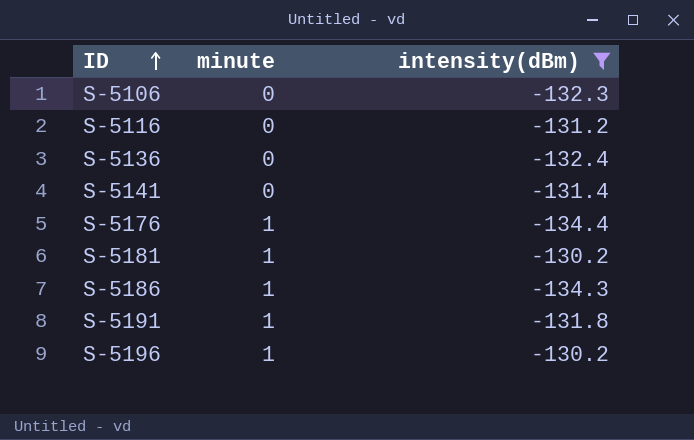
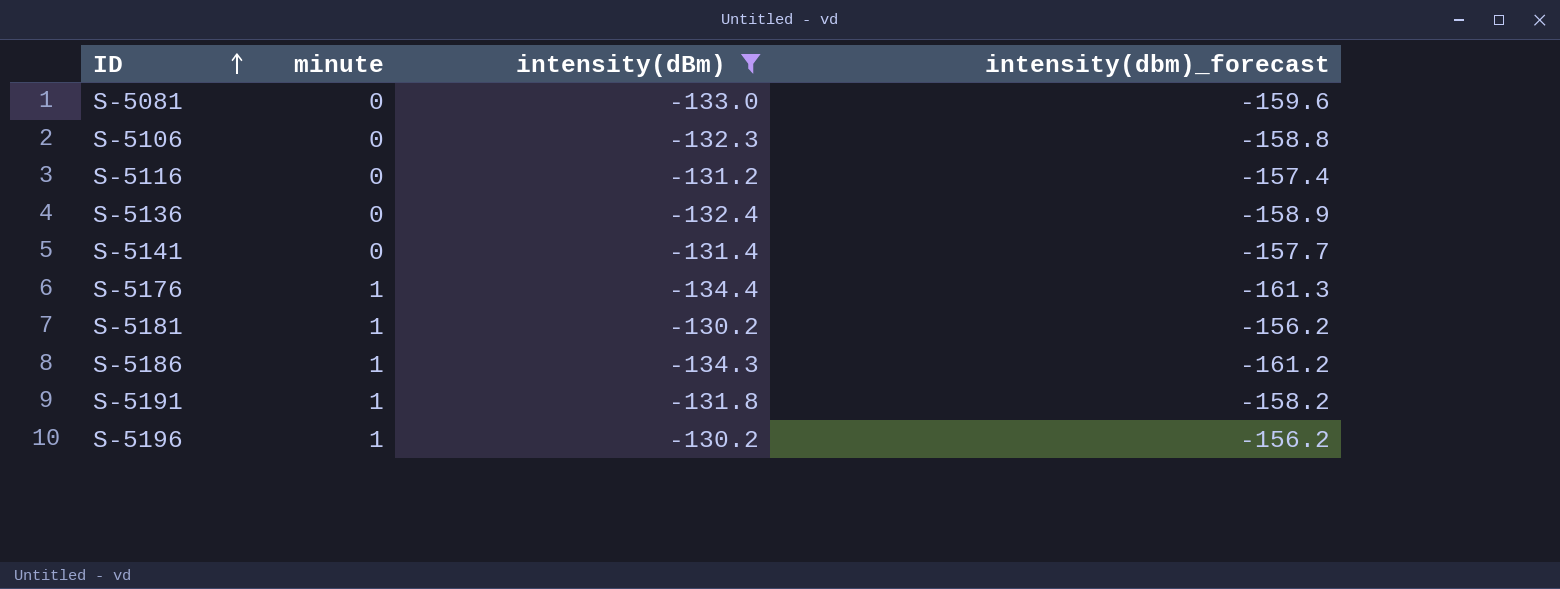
column intensity(dbm)_forecast | formula: none -> [intensity(dBm)] * 1.2
row S-5081: none -> 0 | -133.0 | -159.6

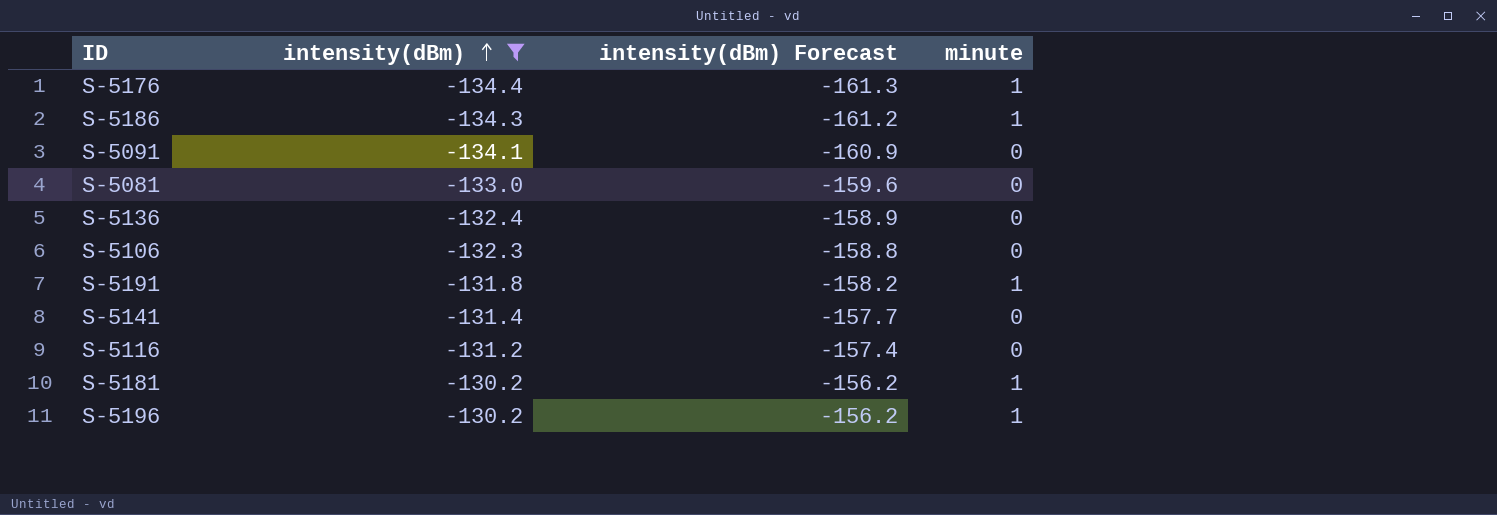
row order: ID ascending -> intensity(dBm) ascending
column name: intensity(dbm)_forecast -> intensity(dBm) Forecast
column minute | position: 2 -> 4
row S-5091: none -> -134.1 | -160.9 | 0

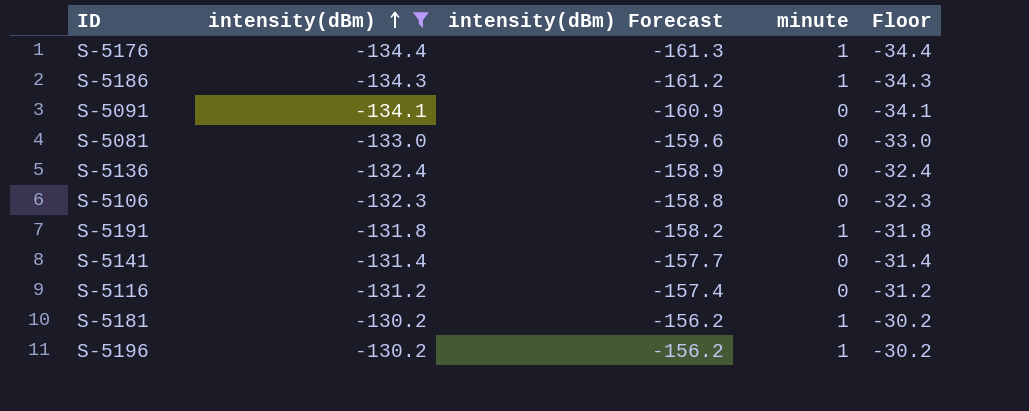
column Floor | formula: none -> [intensity(dBm)] + 100

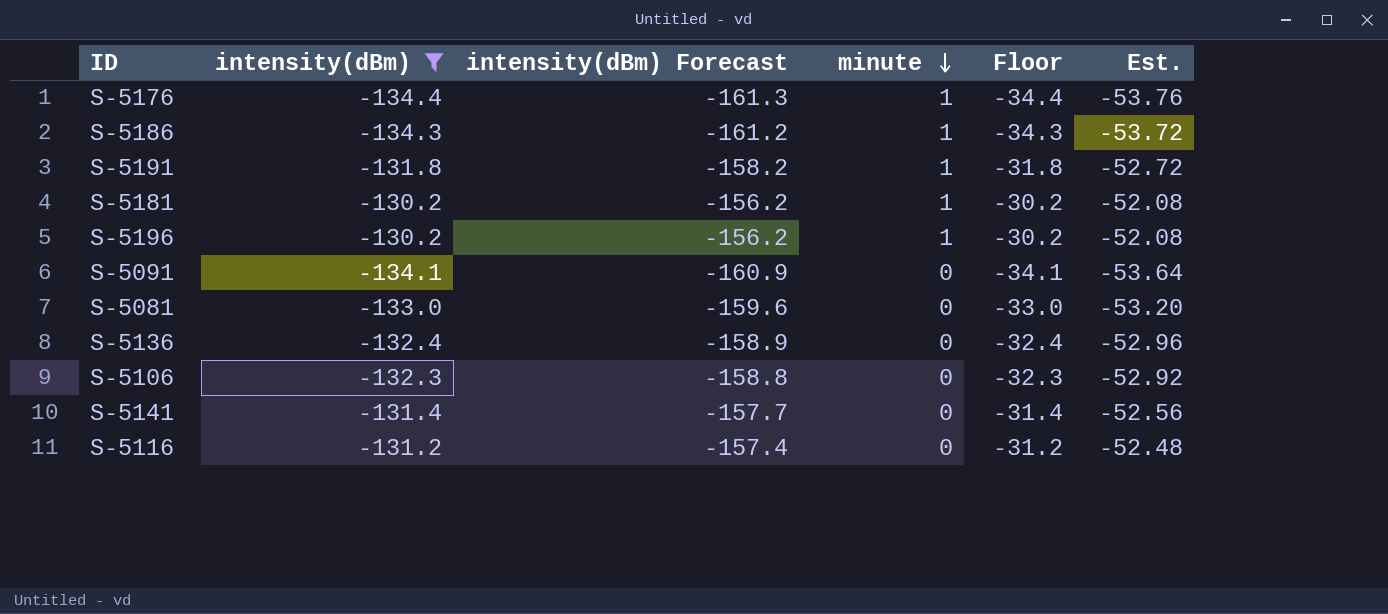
row order: intensity(dBm) ascending -> minute descending
column Est. | formula: none -> [intensity(dBm)] * 0.4

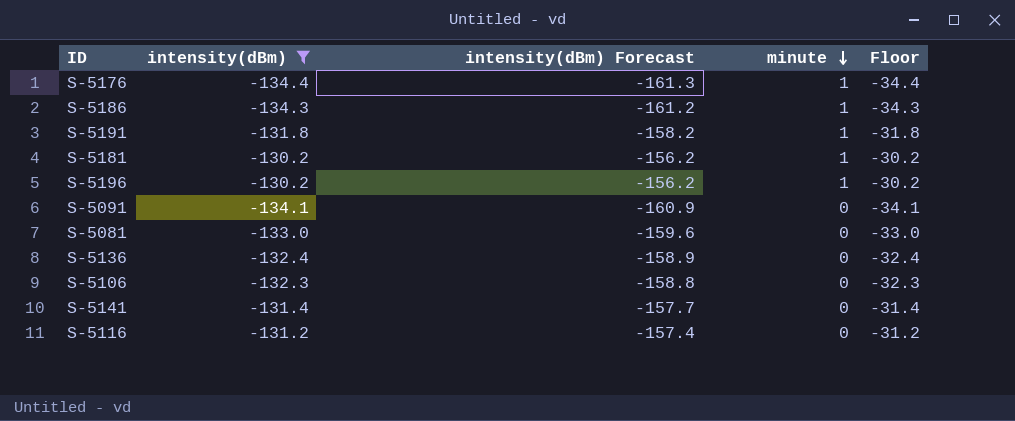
column Est. | formula: [intensity(dBm)] * 0.4 -> none

